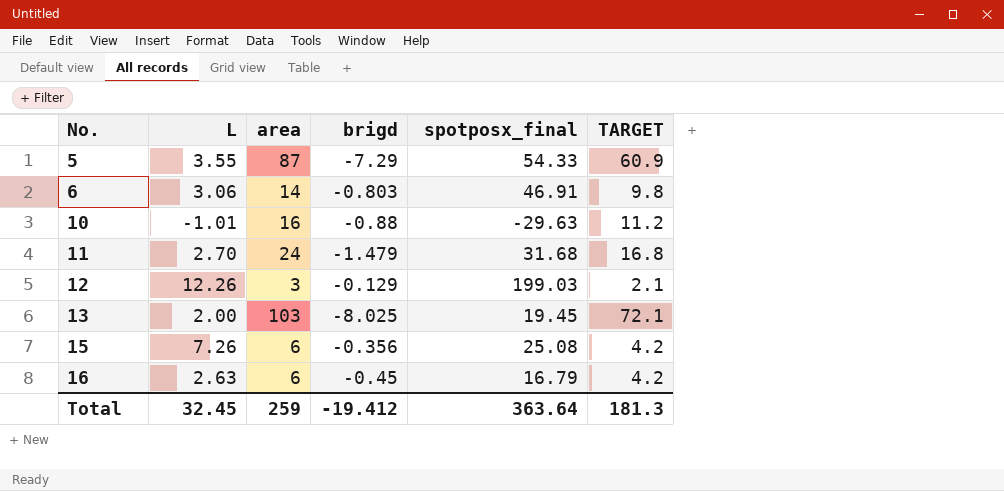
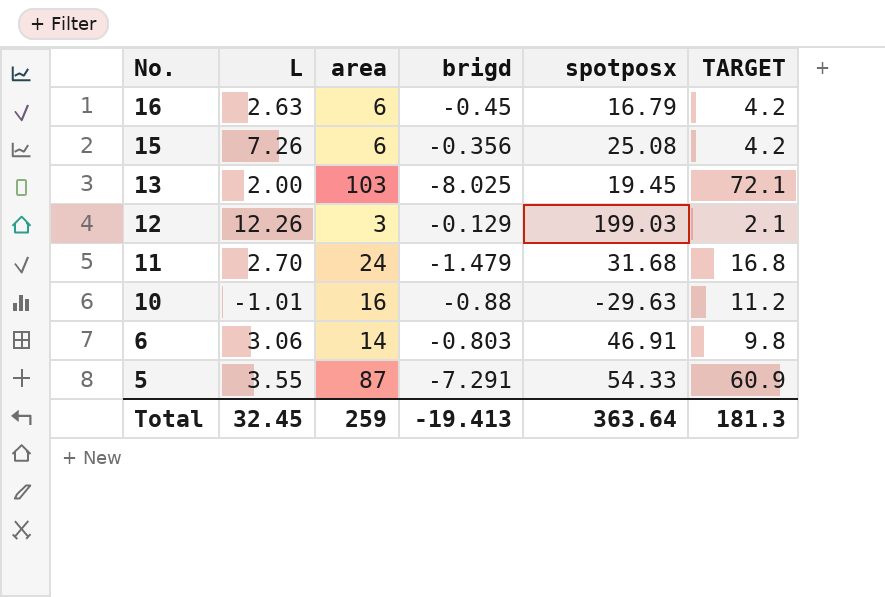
row order: No. ascending -> No. descending
column name: spotposx_final -> spotposx
5 | brigd: -7.29 -> -7.291
Total | brigd: -19.412 -> -19.413

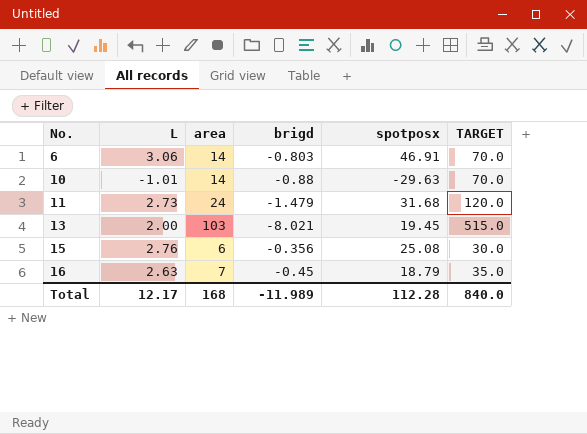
row order: No. descending -> No. ascending
column TARGET | formula: [area] * 0.7 -> [area] * 5
row 12: 12.26 | 3 | -0.129 | 199.03 | 2.1 -> none
row 5: 3.55 | 87 | -7.291 | 54.33 | 60.9 -> none
10 | area: 16 -> 14
11 | L: 2.70 -> 2.73
13 | brigd: -8.025 -> -8.021
15 | L: 7.26 -> 2.76
16 | area: 6 -> 7
16 | spotposx: 16.79 -> 18.79
Total | L: 32.45 -> 12.17
Total | area: 259 -> 168
Total | brigd: -19.413 -> -11.989
Total | spotposx: 363.64 -> 112.28
Total | TARGET: 181.3 -> 840.0

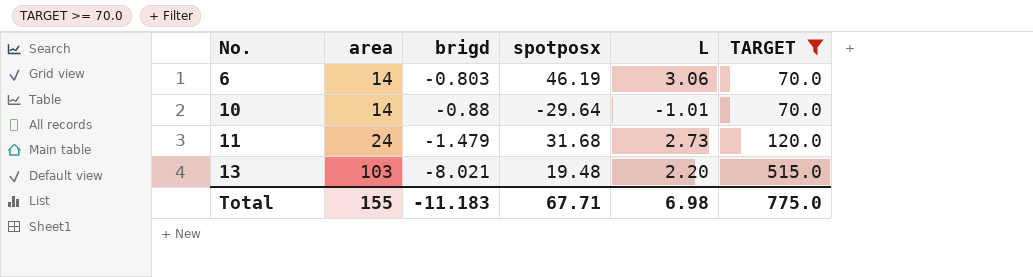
filter: none -> TARGET >= 70.0
column L | position: 2 -> 5
6 | spotposx: 46.91 -> 46.19
10 | spotposx: -29.63 -> -29.64
13 | spotposx: 19.45 -> 19.48
13 | L: 2.00 -> 2.20
Total | area: 168 -> 155
Total | brigd: -11.989 -> -11.183
Total | spotposx: 112.28 -> 67.71
Total | L: 12.17 -> 6.98
Total | TARGET: 840.0 -> 775.0

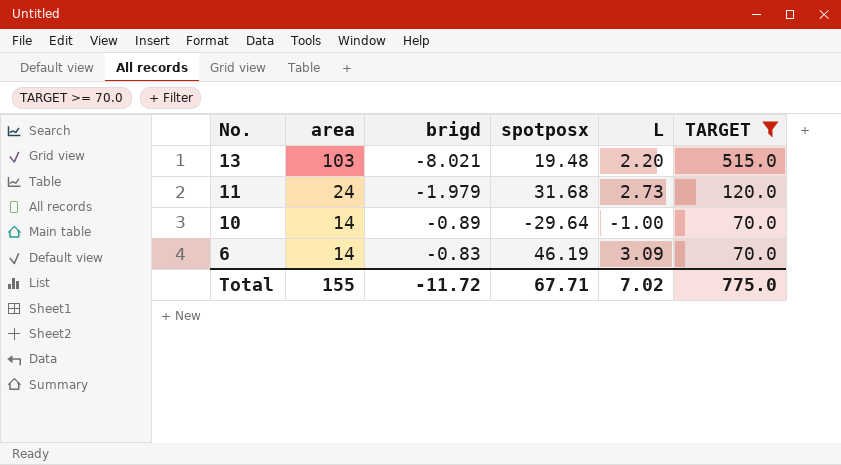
row order: No. ascending -> No. descending
11 | brigd: -1.479 -> -1.979
10 | brigd: -0.88 -> -0.89
10 | L: -1.01 -> -1.00
6 | brigd: -0.803 -> -0.83
6 | L: 3.06 -> 3.09
Total | brigd: -11.183 -> -11.72
Total | L: 6.98 -> 7.02

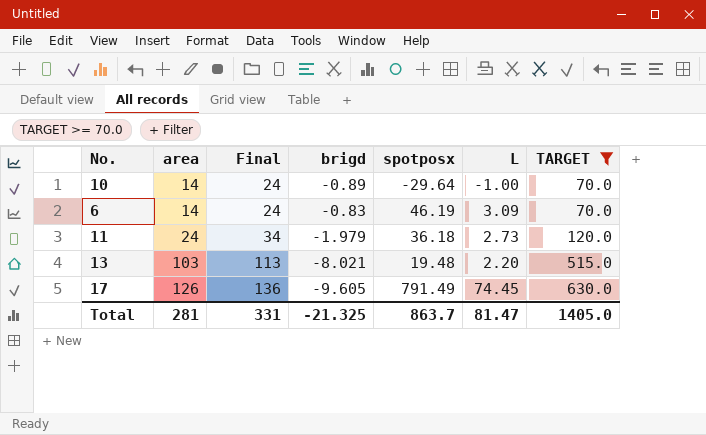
row order: No. descending -> area ascending
column Final | formula: none -> [area] + 10
11 | spotposx: 31.68 -> 36.18
row 17: none -> 126 | 136 | -9.605 | 791.49 | 74.45 | 630.0
Total | area: 155 -> 281
Total | brigd: -11.72 -> -21.325
Total | spotposx: 67.71 -> 863.7
Total | L: 7.02 -> 81.47
Total | TARGET: 775.0 -> 1405.0

